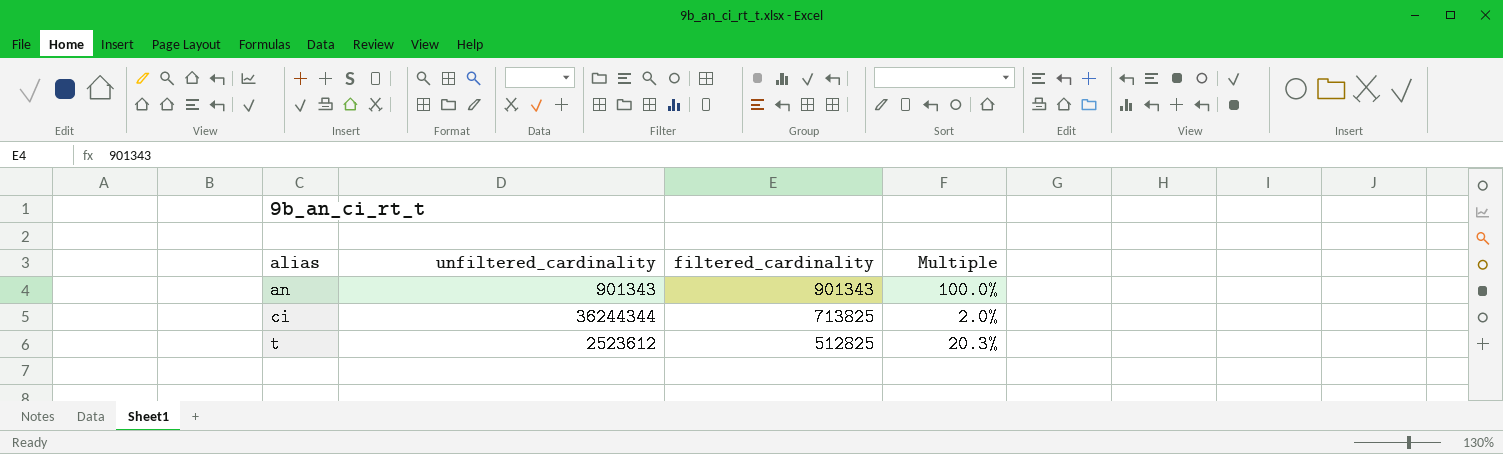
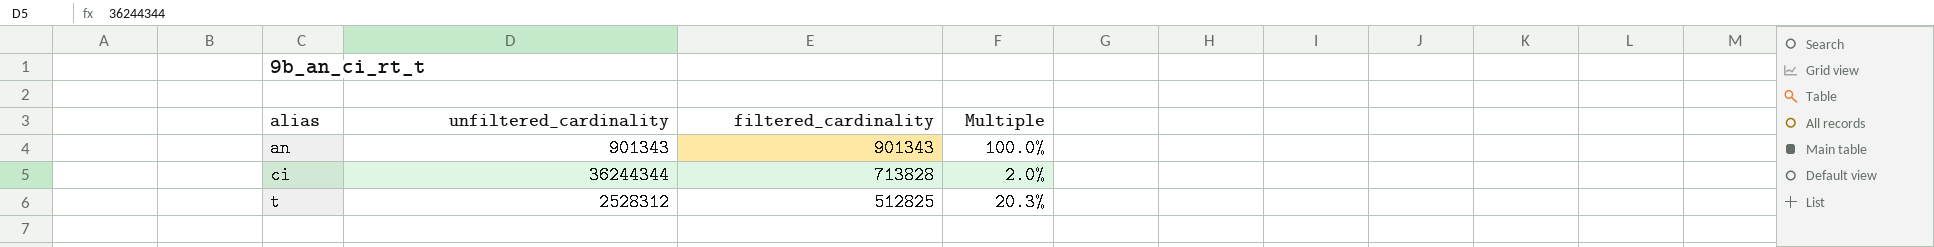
ci | filtered_cardinality: 713825 -> 713828
t | unfiltered_cardinality: 2523612 -> 2528312

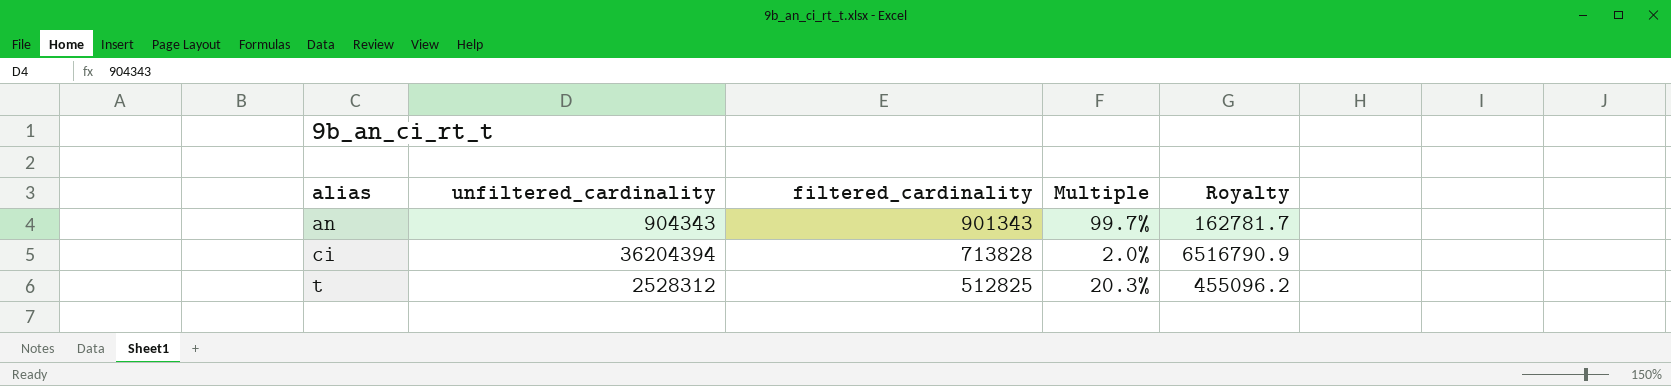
column Royalty | formula: none -> [unfiltered_cardinality] * 0.18
an | unfiltered_cardinality: 901343 -> 904343
an | Multiple: 100.0% -> 99.7%
ci | unfiltered_cardinality: 36244344 -> 36204394

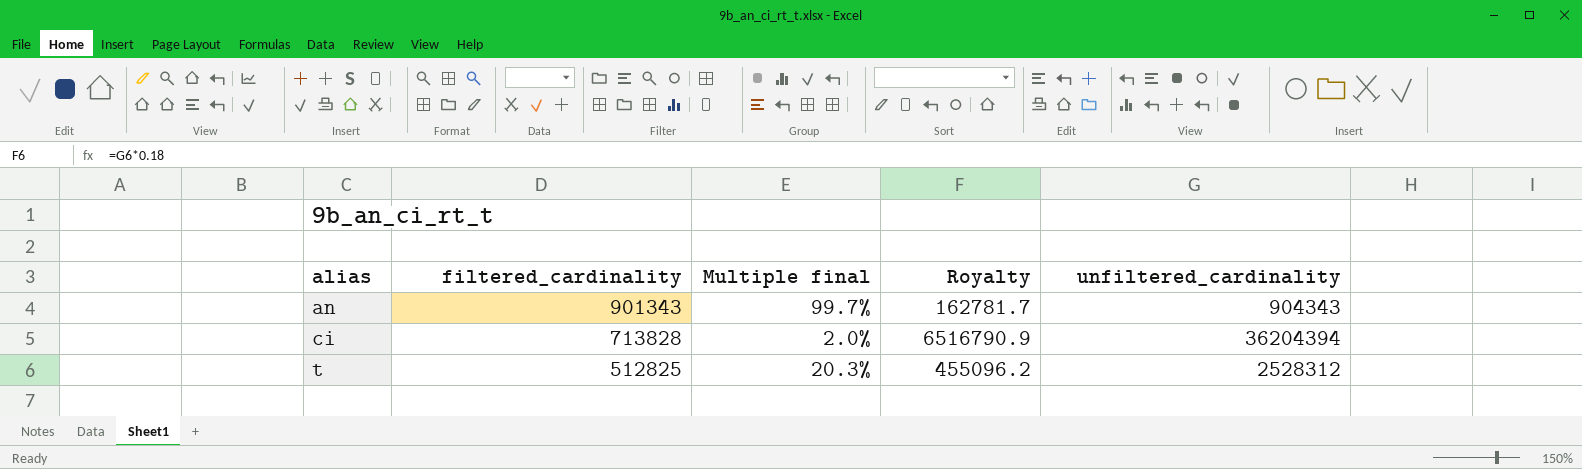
column name: Multiple -> Multiple final
column unfiltered_cardinality | position: 2 -> 5

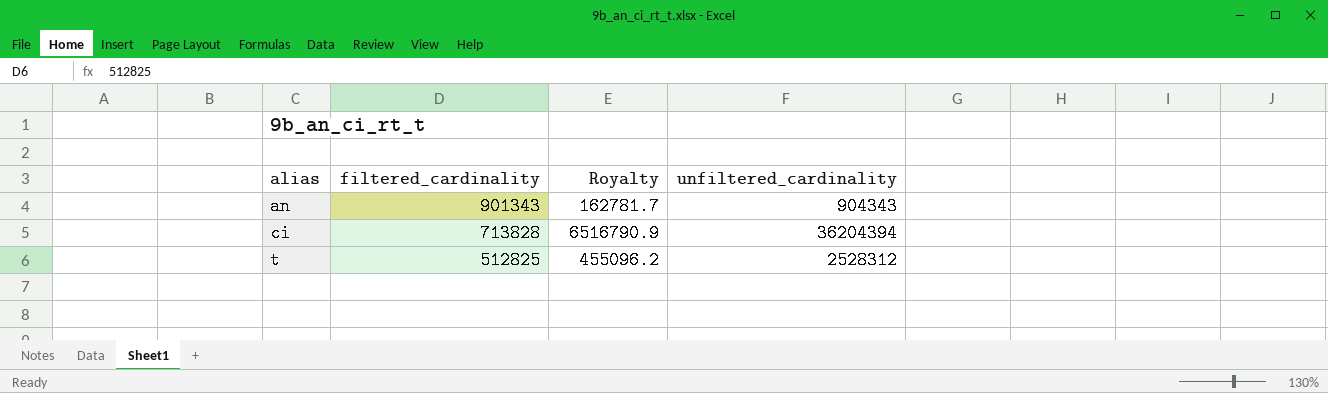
column Multiple final | formula: [filtered_cardinality] / [unfiltered_cardinality] -> none

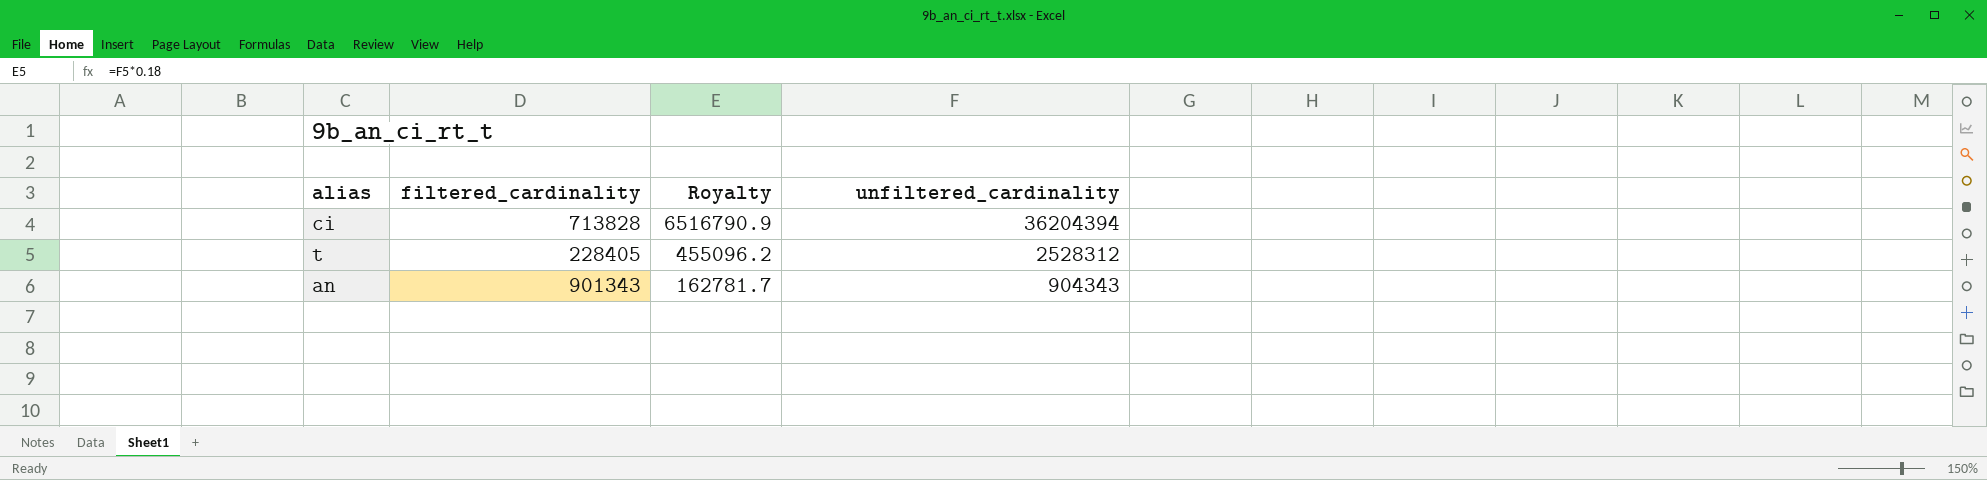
row order: alias ascending -> Royalty descending
t | filtered_cardinality: 512825 -> 228405

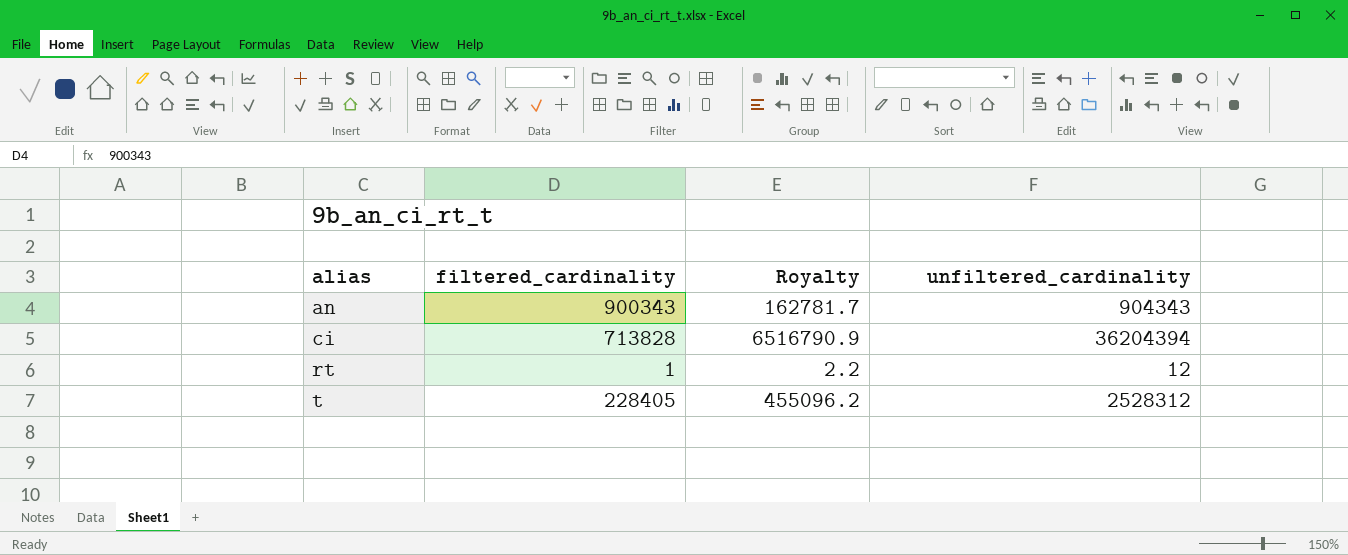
row order: Royalty descending -> alias ascending
an | filtered_cardinality: 901343 -> 900343
row rt: none -> 1 | 2.2 | 12

